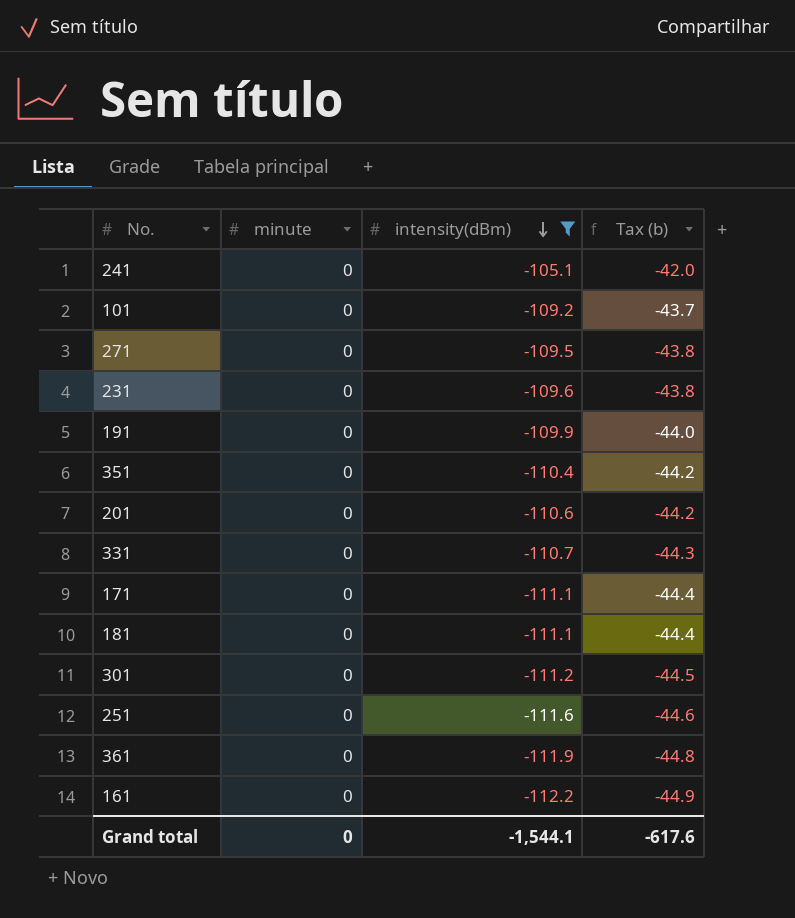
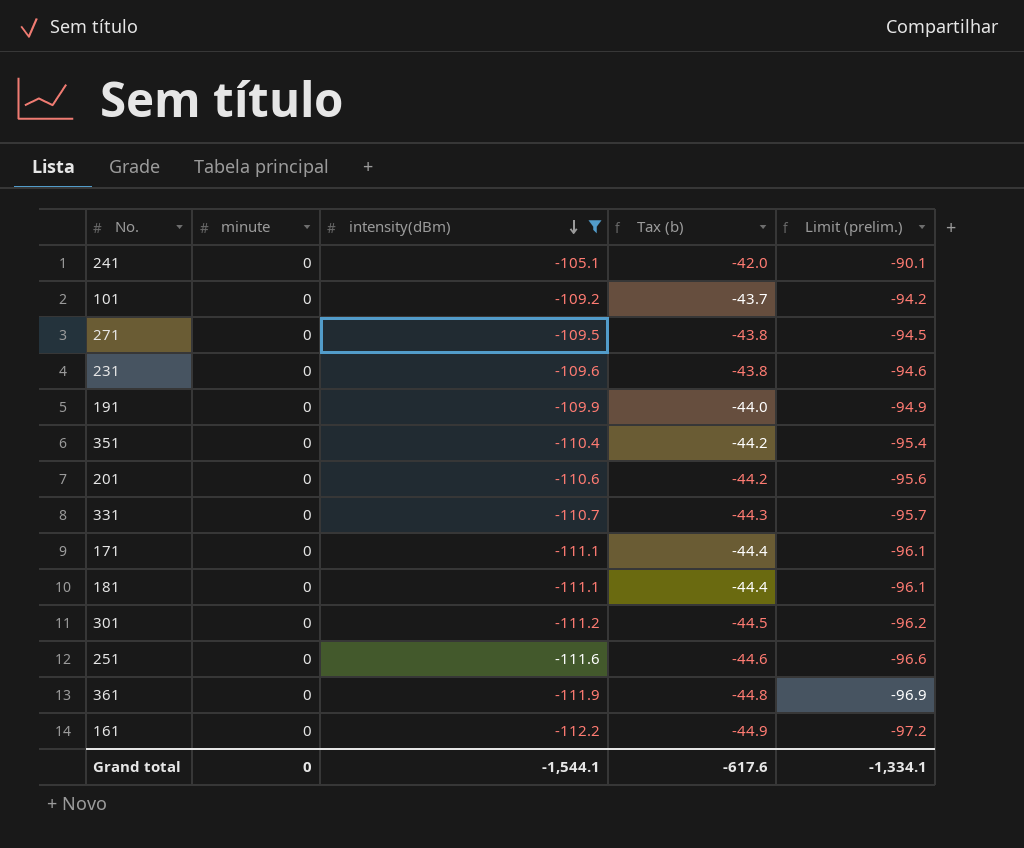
column Limit (prelim.) | formula: none -> [intensity(dBm)] + 15

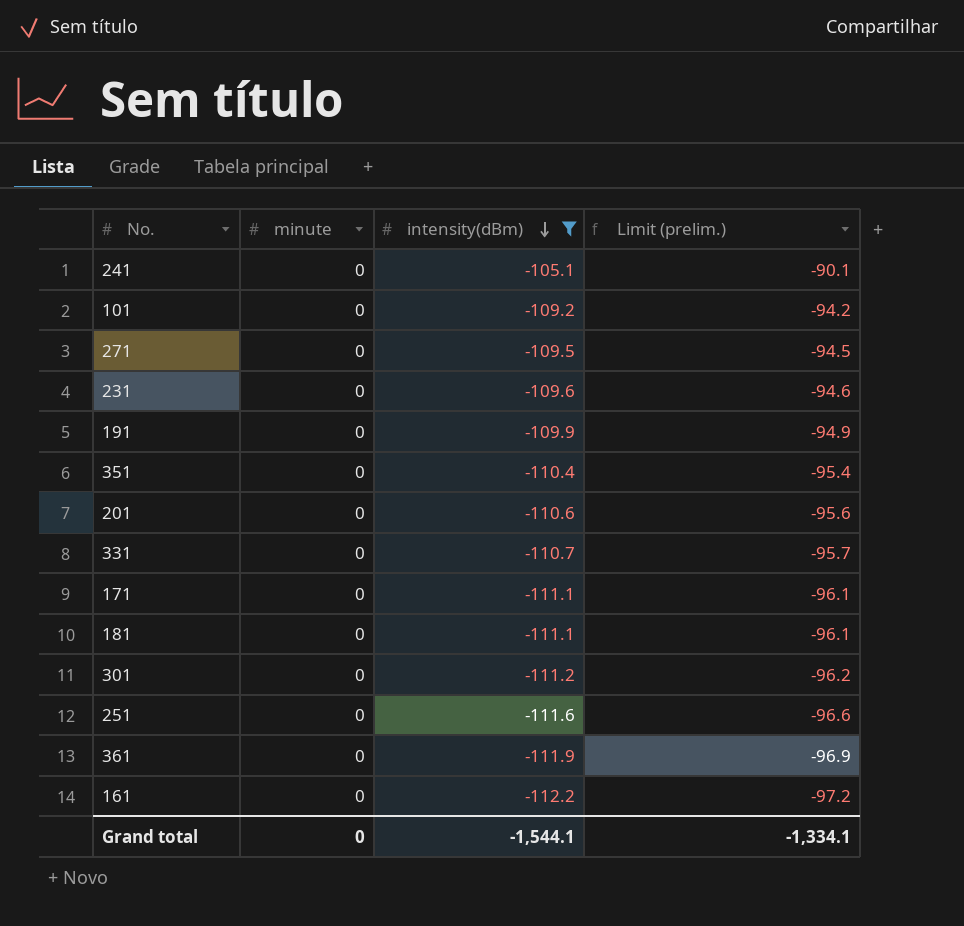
column Tax (b) | formula: [intensity(dBm)] * 0.4 -> none

